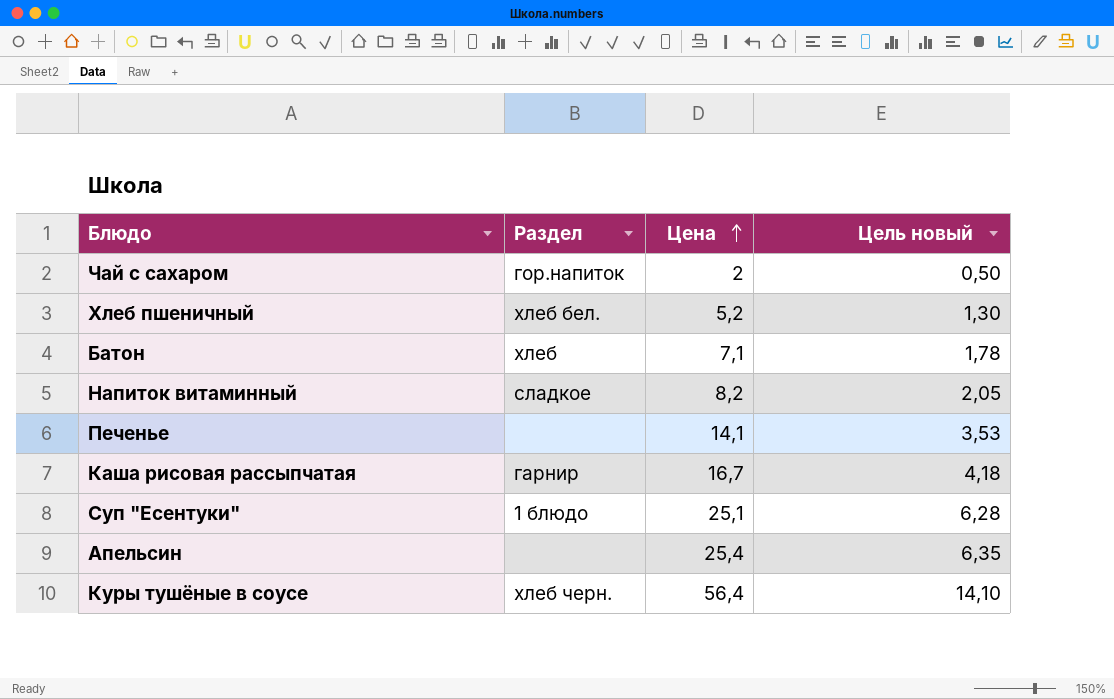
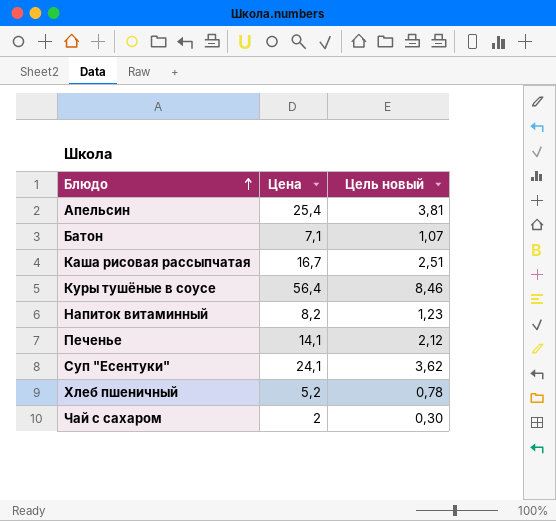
row order: Цена ascending -> Блюдо ascending
column Раздел | position: 2 -> none
column Цель новый | formula: [Цена] * 0,25 -> [Цена] * 0,15
Суп "Есентуки" | Цена: 25,1 -> 24,1

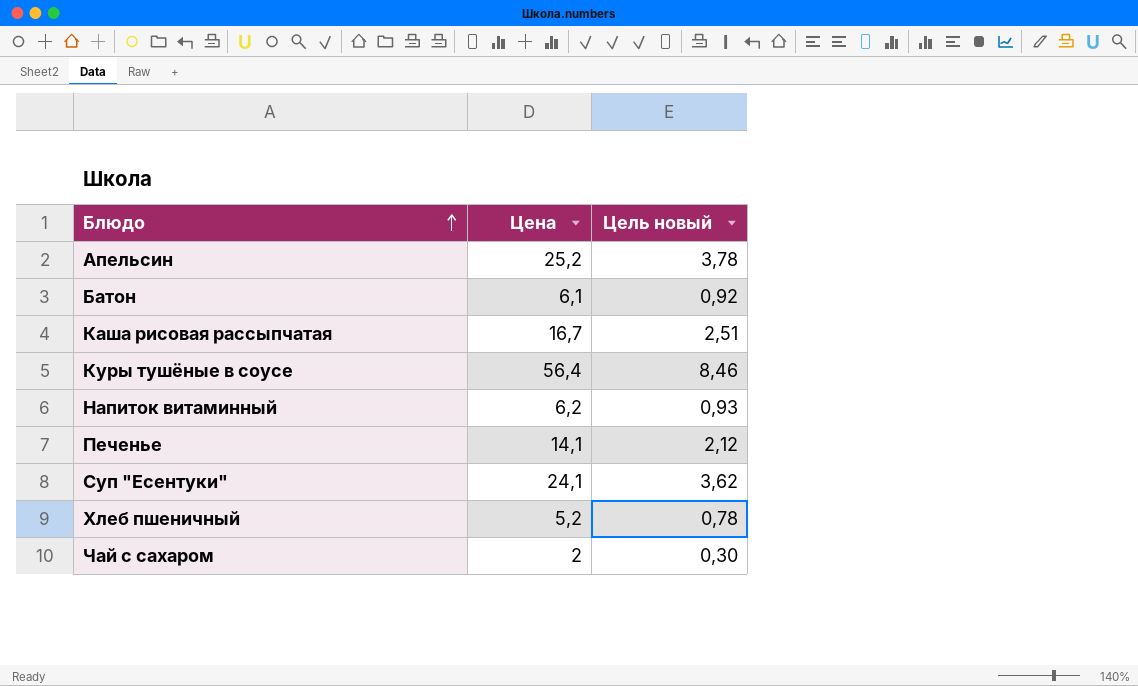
Апельсин | Цена: 25,4 -> 25,2
Апельсин | Цель новый: 3,81 -> 3,78
Батон | Цена: 7,1 -> 6,1
Батон | Цель новый: 1,07 -> 0,92
Напиток витаминный | Цена: 8,2 -> 6,2
Напиток витаминный | Цель новый: 1,23 -> 0,93

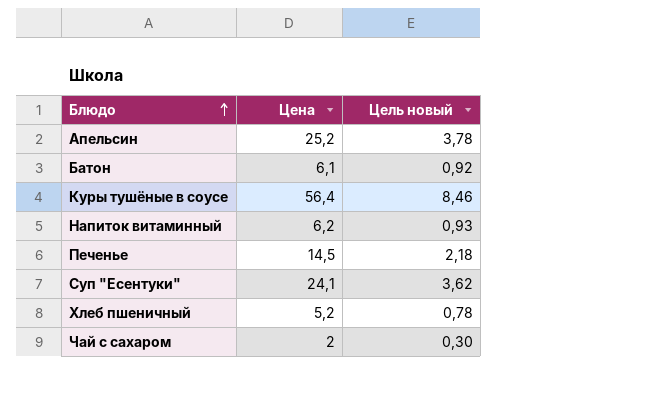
row Каша рисовая рассыпчатая: 16,7 | 2,51 -> none
Печенье | Цена: 14,1 -> 14,5
Печенье | Цель новый: 2,12 -> 2,18

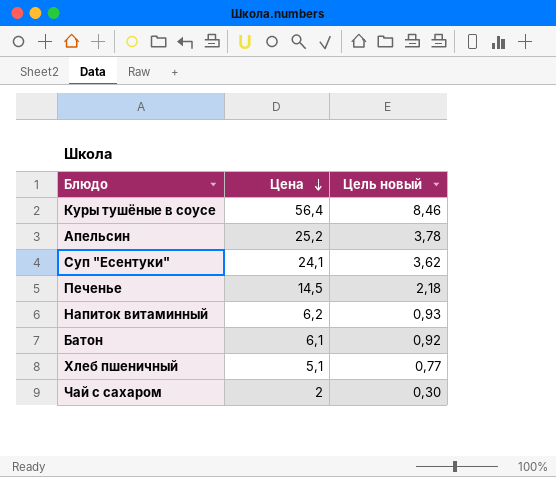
row order: Блюдо ascending -> Цена descending
Хлеб пшеничный | Цена: 5,2 -> 5,1
Хлеб пшеничный | Цель новый: 0,78 -> 0,77

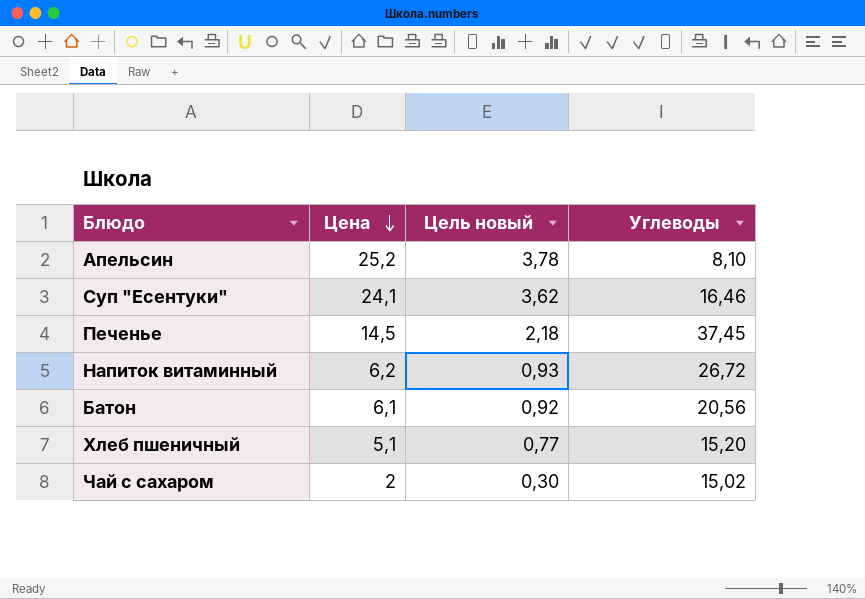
column Углеводы | position: none -> 4
row Куры тушёные в соусе: 56,4 | 8,46 -> none

